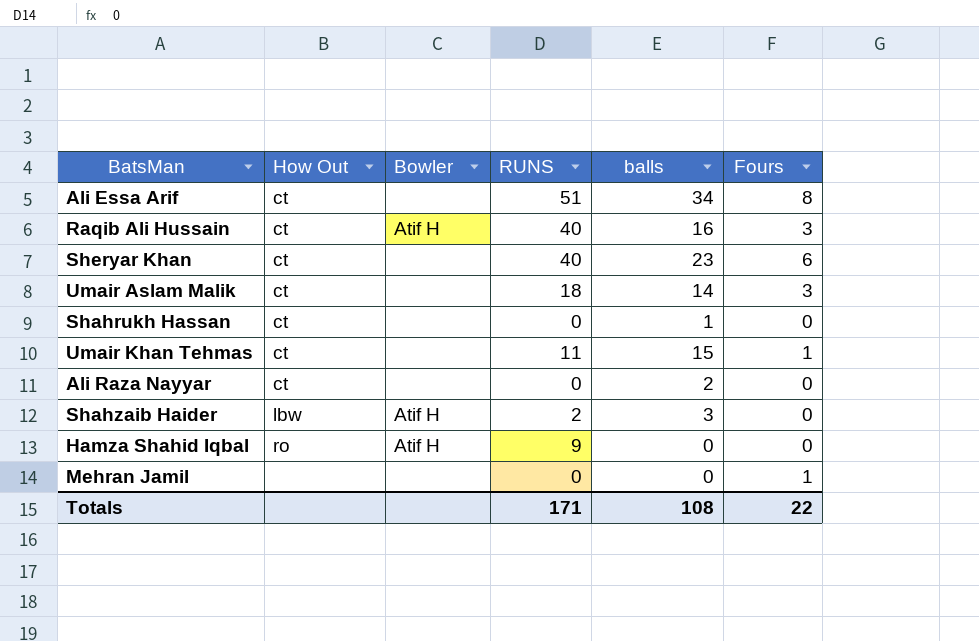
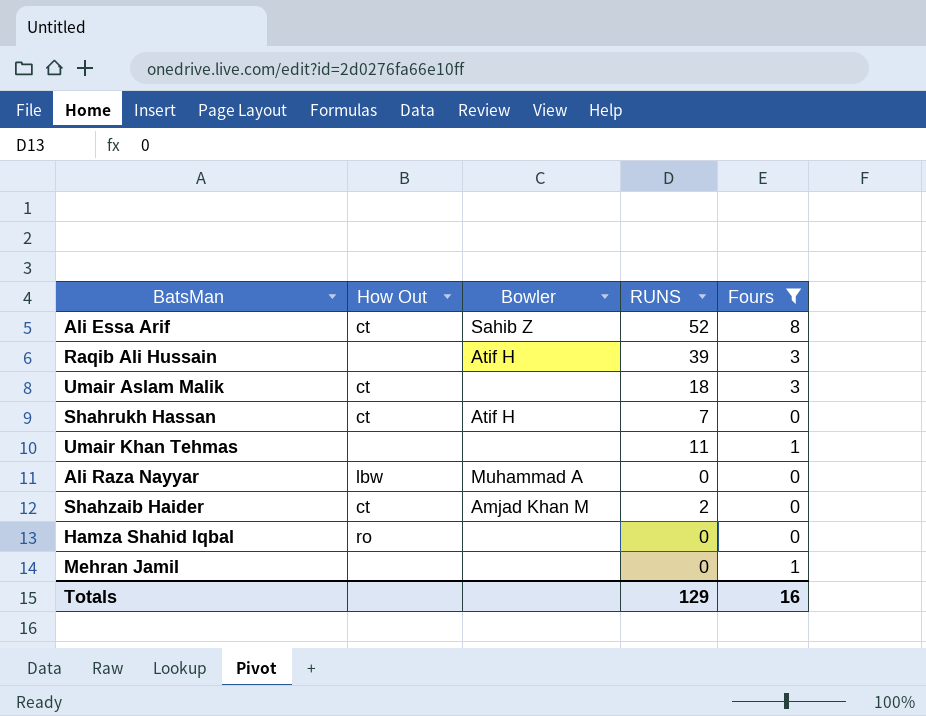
filter: none -> Fours != 6
column balls | position: 5 -> none
Ali Essa Arif | Bowler: none -> Sahib Z
Ali Essa Arif | RUNS: 51 -> 52
Raqib Ali Hussain | How Out: ct -> none
Raqib Ali Hussain | RUNS: 40 -> 39
Shahrukh Hassan | Bowler: none -> Atif H
Shahrukh Hassan | RUNS: 0 -> 7
Umair Khan Tehmas | How Out: ct -> none
Ali Raza Nayyar | How Out: ct -> lbw
Ali Raza Nayyar | Bowler: none -> Muhammad A
Shahzaib Haider | How Out: lbw -> ct
Shahzaib Haider | Bowler: Atif H -> Amjad Khan M
Hamza Shahid Iqbal | Bowler: Atif H -> none
Hamza Shahid Iqbal | RUNS: 9 -> 0
Totals | RUNS: 171 -> 129
Totals | Fours: 22 -> 16

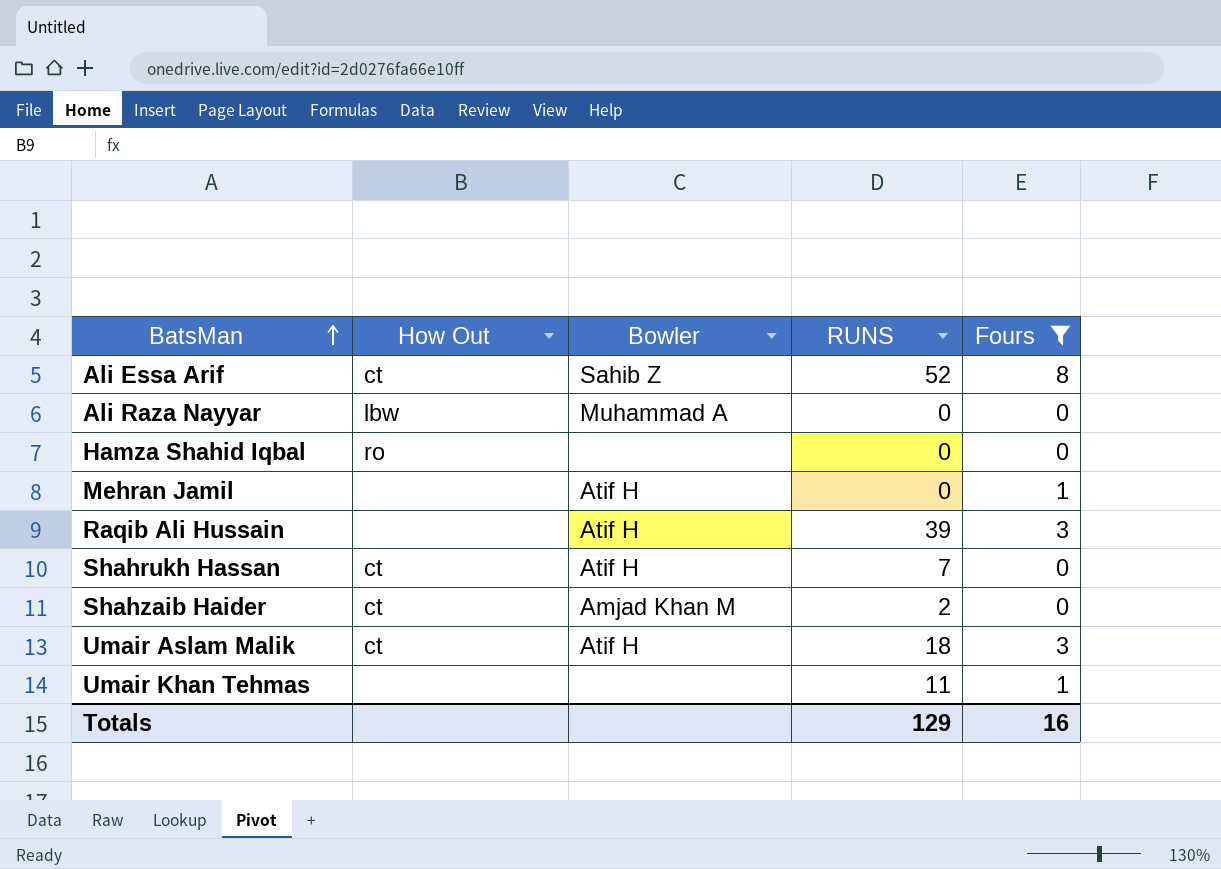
row order: none -> BatsMan ascending
Mehran Jamil | Bowler: none -> Atif H
Umair Aslam Malik | Bowler: none -> Atif H

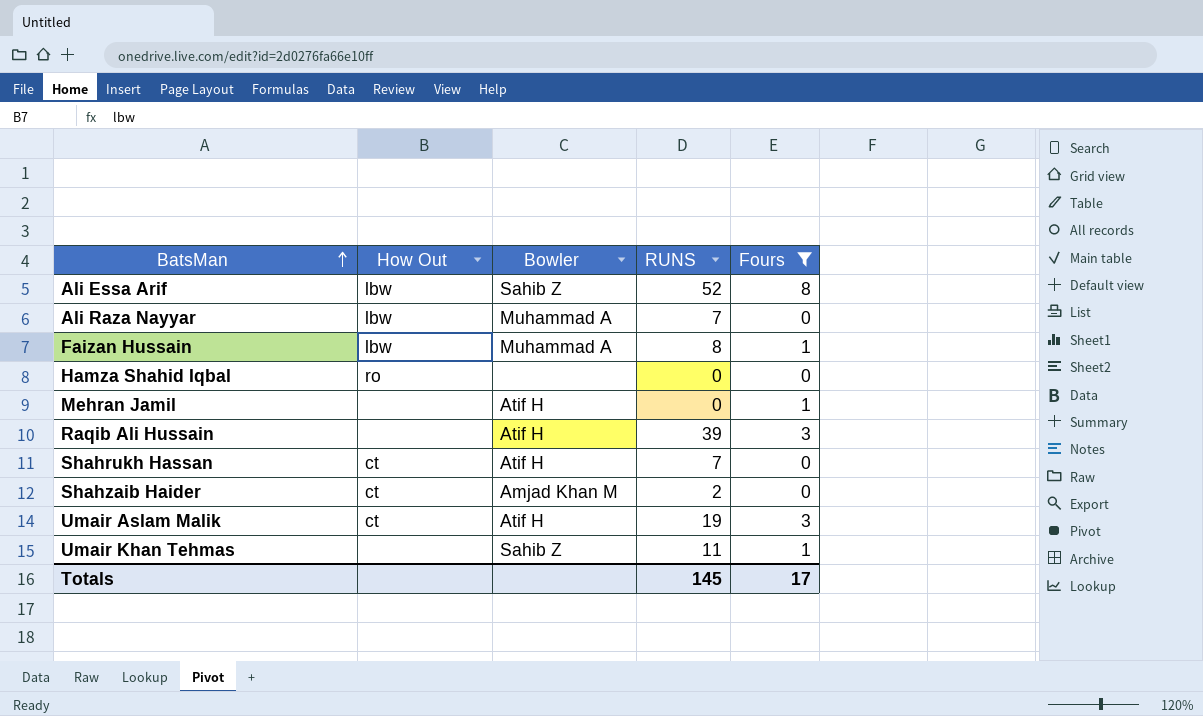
Ali Essa Arif | How Out: ct -> lbw
Ali Raza Nayyar | RUNS: 0 -> 7
row Faizan Hussain: none -> lbw | Muhammad A | 8 | 1
Umair Aslam Malik | RUNS: 18 -> 19
Umair Khan Tehmas | Bowler: none -> Sahib Z
Totals | RUNS: 129 -> 145
Totals | Fours: 16 -> 17

